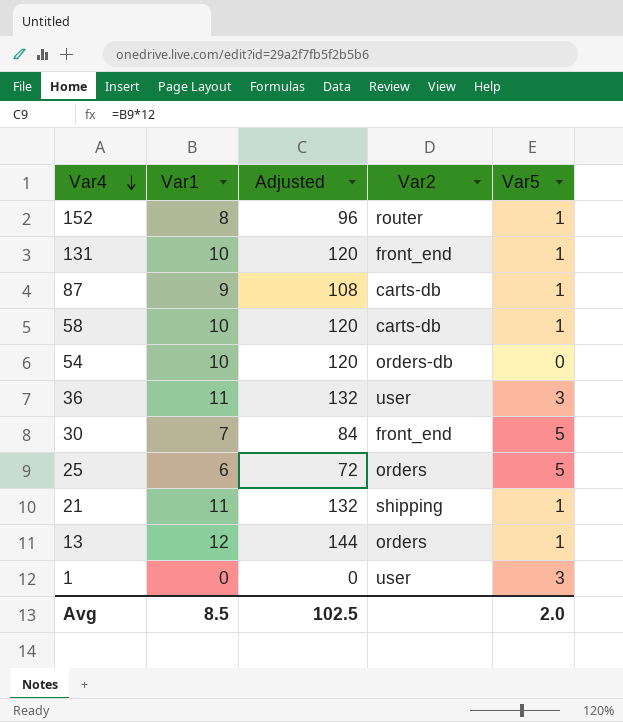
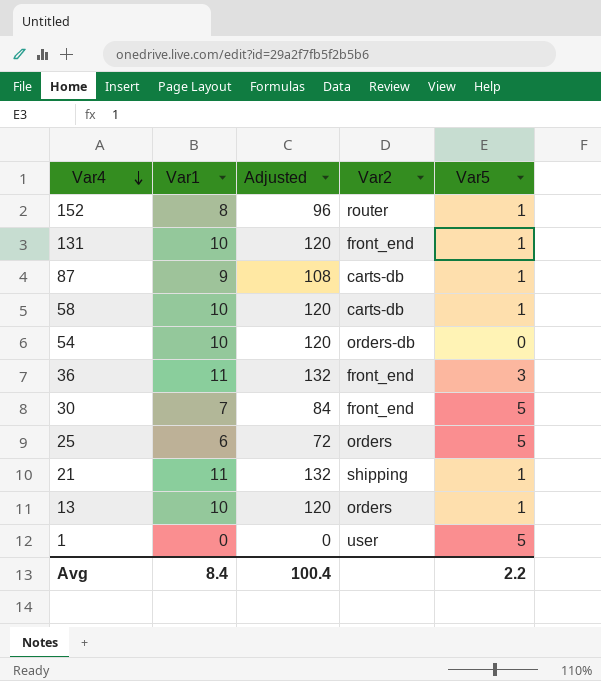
36 | Var2: user -> front_end
13 | Var1: 12 -> 10
13 | Adjusted: 144 -> 120
1 | Var5: 3 -> 5
Avg | Var1: 8.5 -> 8.4
Avg | Adjusted: 102.5 -> 100.4
Avg | Var5: 2.0 -> 2.2

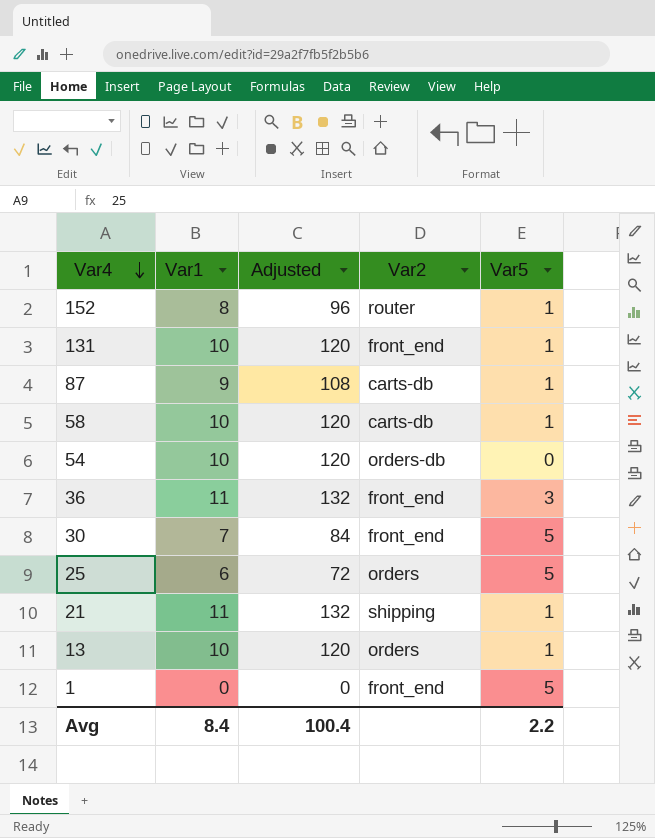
1 | Var2: user -> front_end

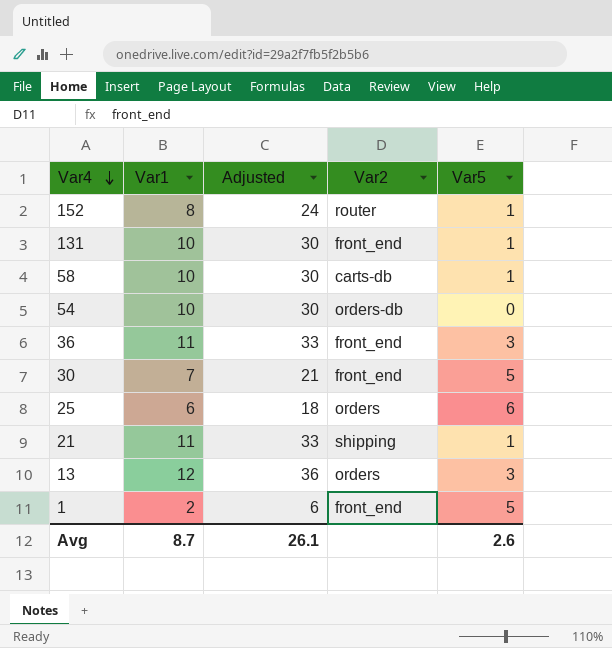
column Adjusted | formula: [Var1] * 12 -> [Var1] * 3
row 87: 9 | 108 | carts-db | 1 -> none
25 | Var5: 5 -> 6
13 | Var1: 10 -> 12
13 | Var5: 1 -> 3
1 | Var1: 0 -> 2
Avg | Var1: 8.4 -> 8.7
Avg | Adjusted: 100.4 -> 26.1
Avg | Var5: 2.2 -> 2.6

